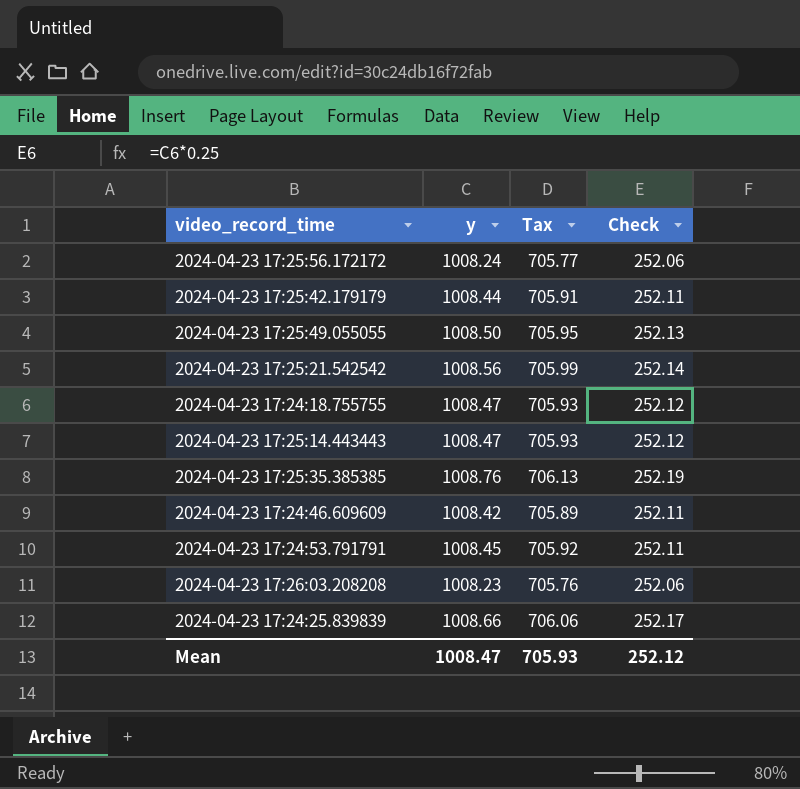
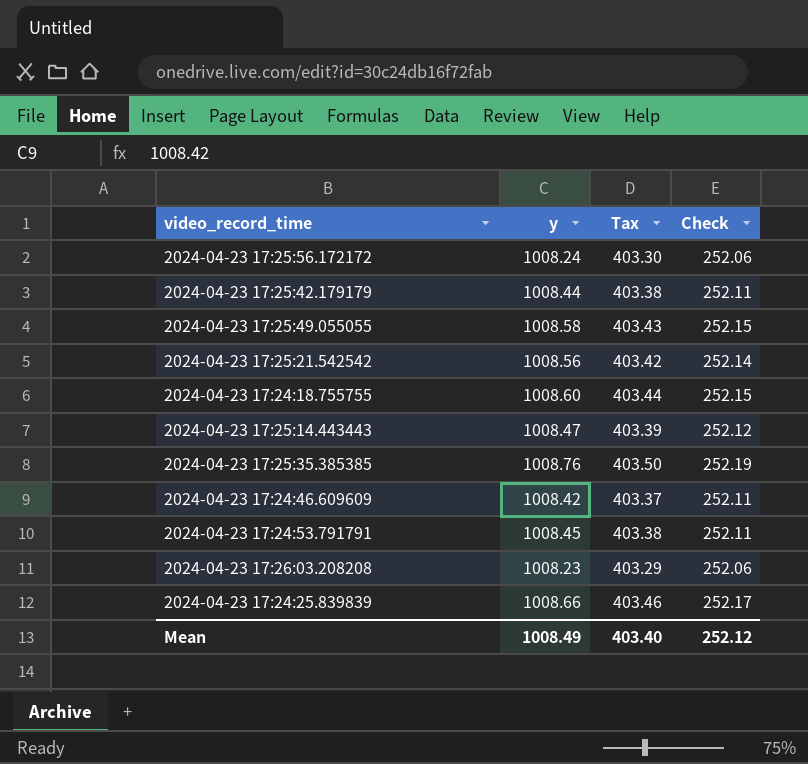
column Tax | formula: [y] * 0.7 -> [y] * 0.4
2024-04-23 17:25:49.055055 | y: 1008.50 -> 1008.58
2024-04-23 17:25:49.055055 | Check: 252.13 -> 252.15
2024-04-23 17:24:18.755755 | y: 1008.47 -> 1008.60
2024-04-23 17:24:18.755755 | Check: 252.12 -> 252.15
Mean | y: 1008.47 -> 1008.49
Mean | Tax: 705.93 -> 403.40

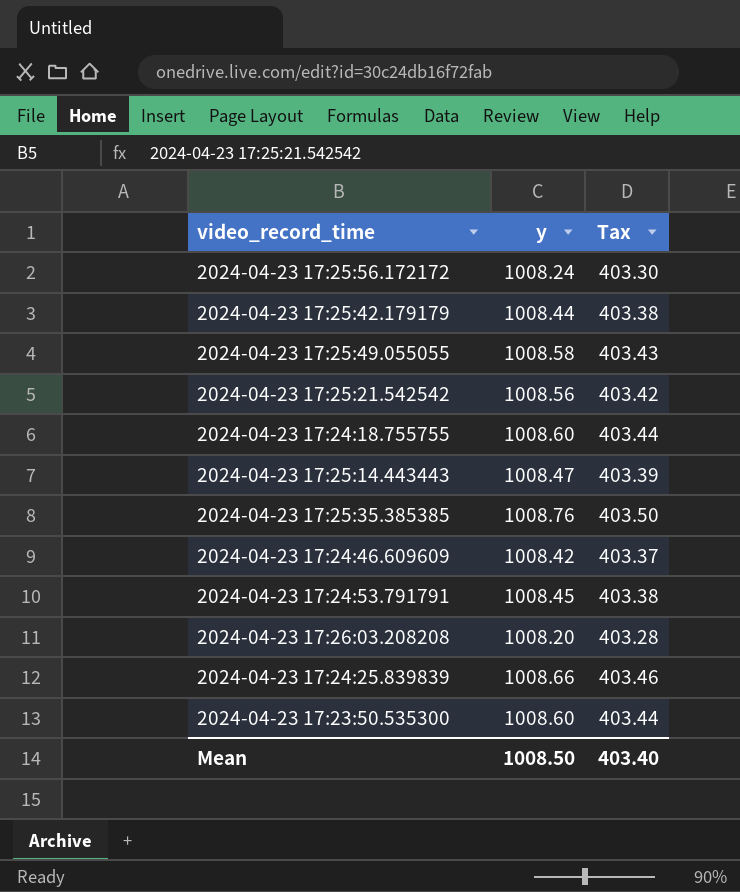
column Check | formula: [y] * 0.25 -> none
2024-04-23 17:26:03.208208 | y: 1008.23 -> 1008.20
2024-04-23 17:26:03.208208 | Tax: 403.29 -> 403.28
row 2024-04-23 17:23:50.535300: none -> 1008.60 | 403.44
Mean | y: 1008.49 -> 1008.50

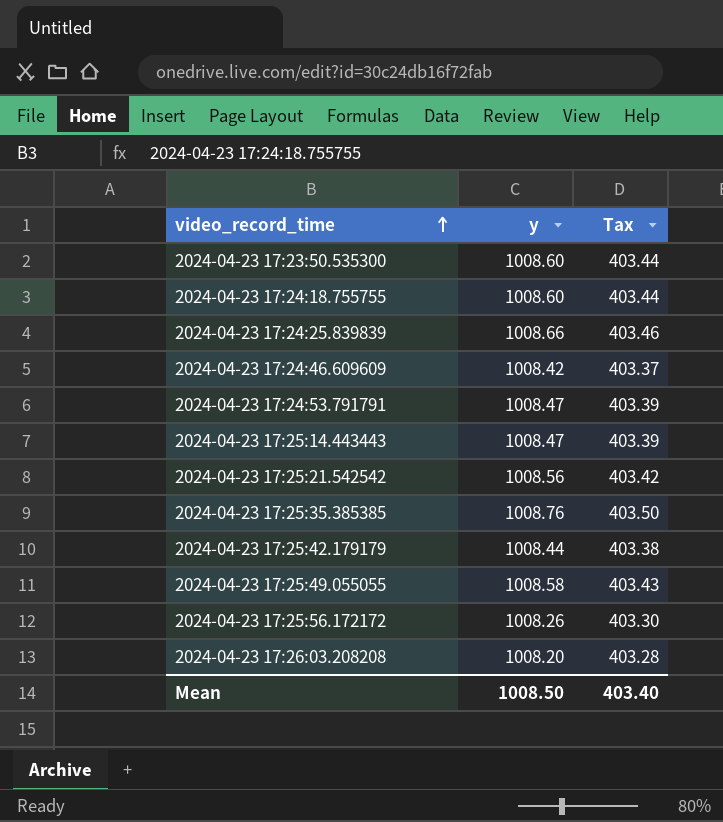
row order: none -> video_record_time ascending
2024-04-23 17:24:53.791791 | y: 1008.45 -> 1008.47
2024-04-23 17:24:53.791791 | Tax: 403.38 -> 403.39
2024-04-23 17:25:56.172172 | y: 1008.24 -> 1008.26

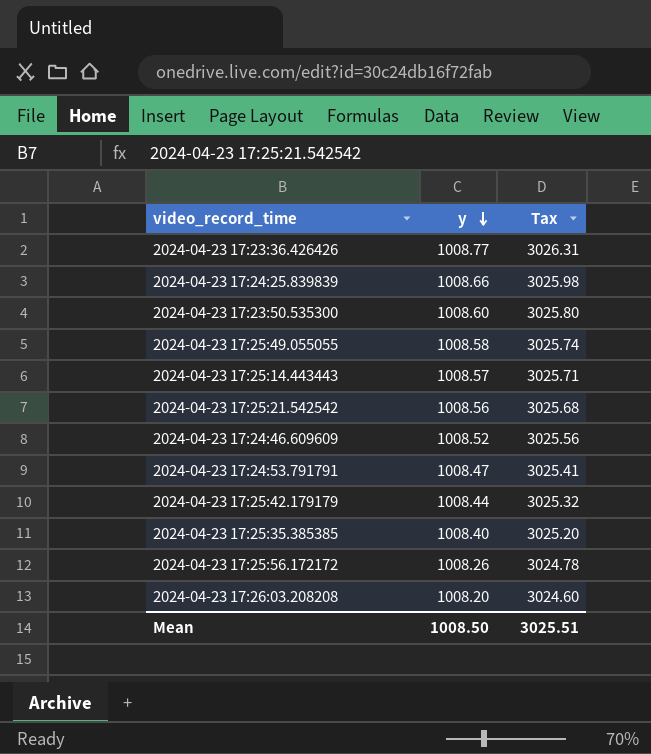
row order: video_record_time ascending -> y descending
column Tax | formula: [y] * 0.4 -> [y] * 3
row 2024-04-23 17:24:18.755755: 1008.60 | 403.44 -> none
row 2024-04-23 17:23:36.426426: none -> 1008.77 | 3026.31
2024-04-23 17:25:14.443443 | y: 1008.47 -> 1008.57
2024-04-23 17:24:46.609609 | y: 1008.42 -> 1008.52
2024-04-23 17:25:35.385385 | y: 1008.76 -> 1008.40
Mean | Tax: 403.40 -> 3025.51

